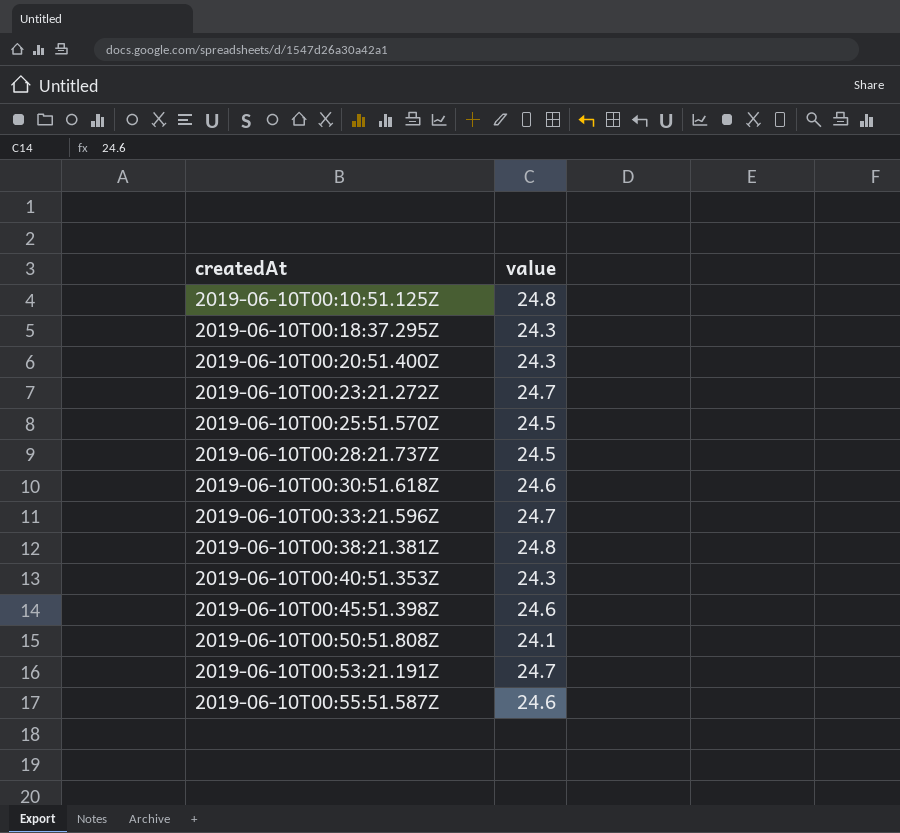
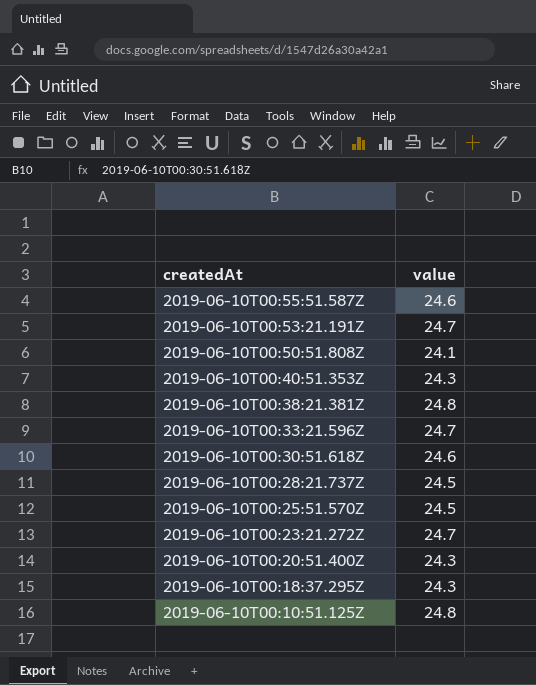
row order: createdAt ascending -> createdAt descending
row 2019-06-10T00:45:51.398Z: 24.6 -> none

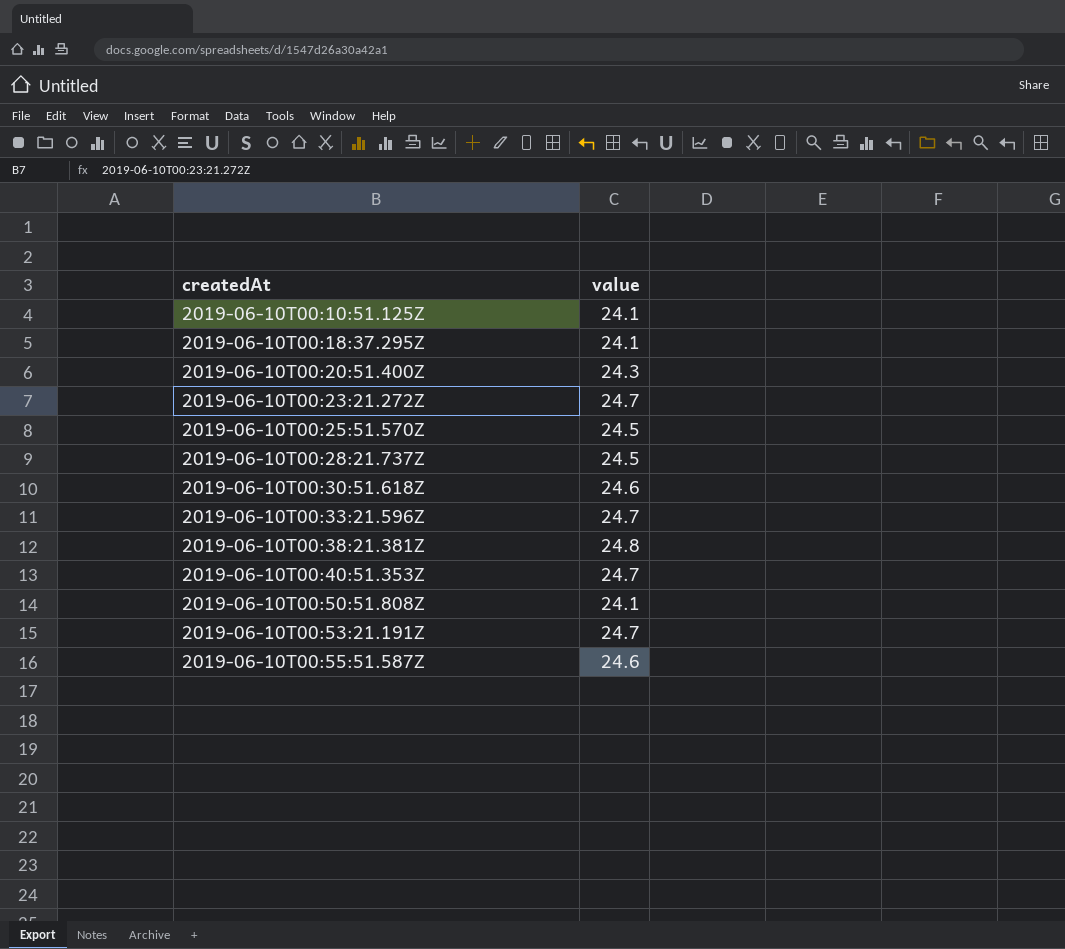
row order: createdAt descending -> createdAt ascending
2019-06-10T00:10:51.125Z | value: 24.8 -> 24.1
2019-06-10T00:18:37.295Z | value: 24.3 -> 24.1
2019-06-10T00:40:51.353Z | value: 24.3 -> 24.7

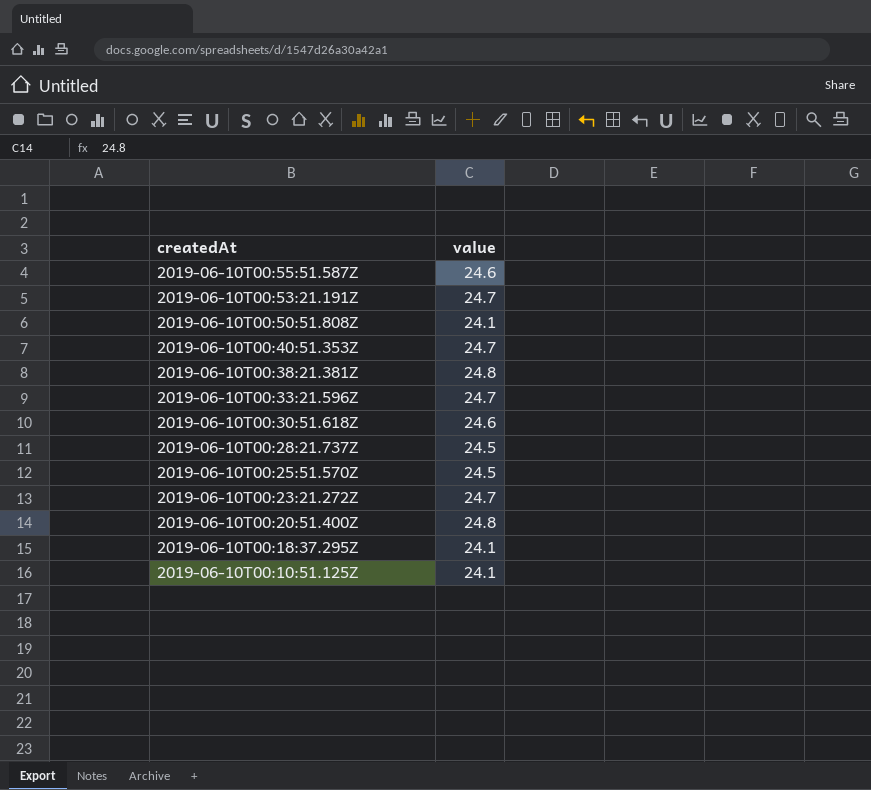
row order: createdAt ascending -> createdAt descending
2019-06-10T00:20:51.400Z | value: 24.3 -> 24.8

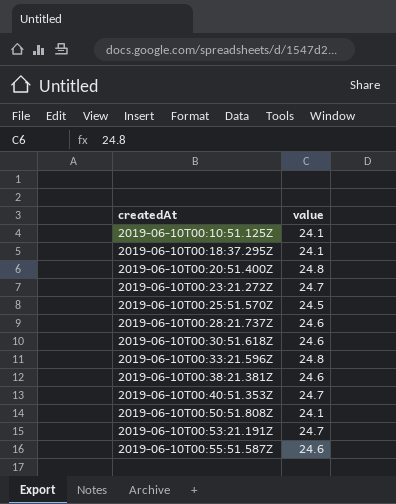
row order: createdAt descending -> createdAt ascending
2019-06-10T00:28:21.737Z | value: 24.5 -> 24.6
2019-06-10T00:33:21.596Z | value: 24.7 -> 24.8
2019-06-10T00:38:21.381Z | value: 24.8 -> 24.6

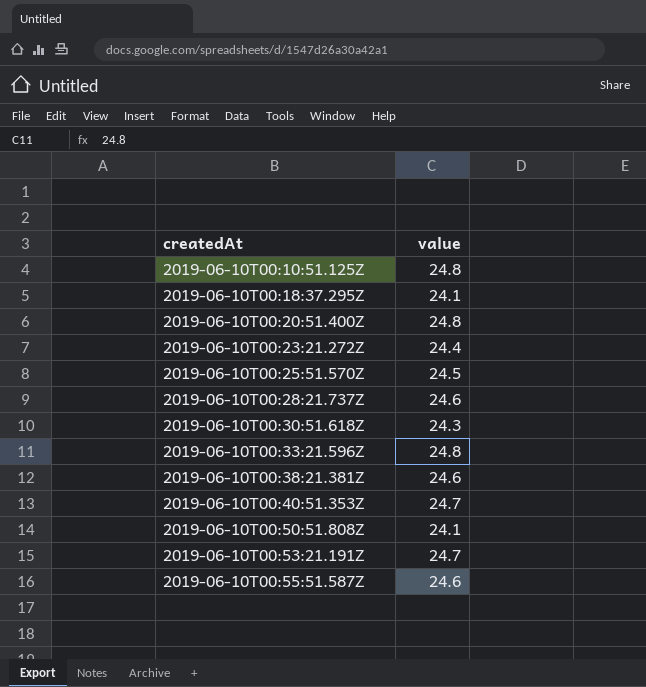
2019-06-10T00:10:51.125Z | value: 24.1 -> 24.8
2019-06-10T00:23:21.272Z | value: 24.7 -> 24.4
2019-06-10T00:30:51.618Z | value: 24.6 -> 24.3

